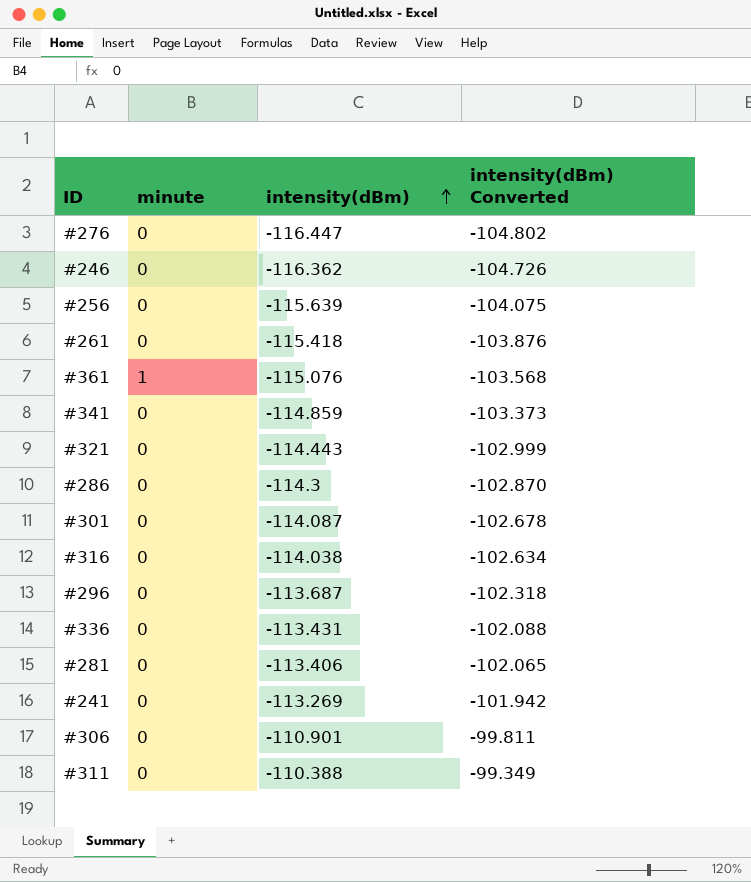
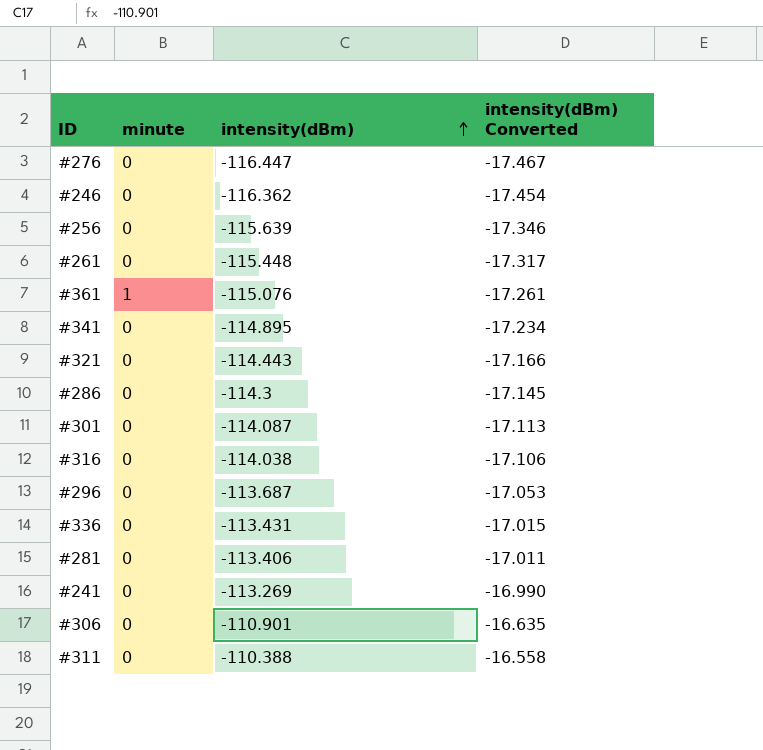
column intensity(dBm) Converted | formula: [intensity(dBm)] * 0.9 -> [intensity(dBm)] * 0.15
#261 | intensity(dBm): -115.418 -> -115.448
#341 | intensity(dBm): -114.859 -> -114.895

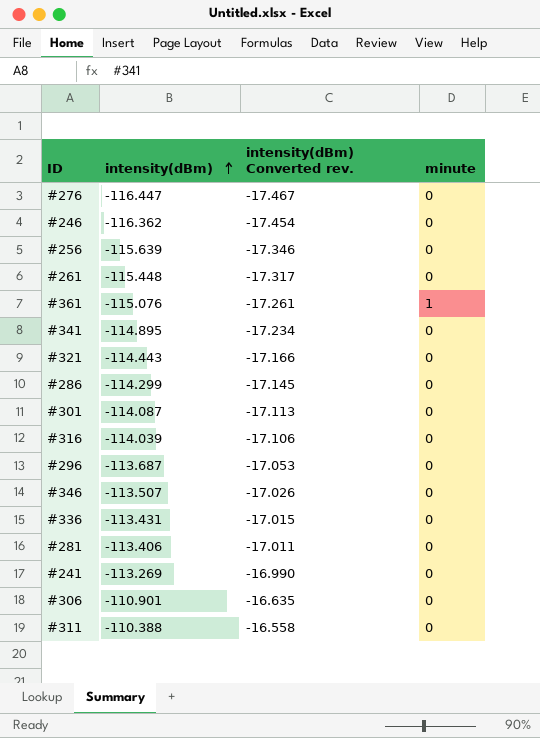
column name: intensity(dBm) Converted -> intensity(dBm) Converted rev.
column minute | position: 2 -> 4
#286 | intensity(dBm): -114.3 -> -114.299
#316 | intensity(dBm): -114.038 -> -114.039
row #346: none -> -113.507 | -17.026 | 0

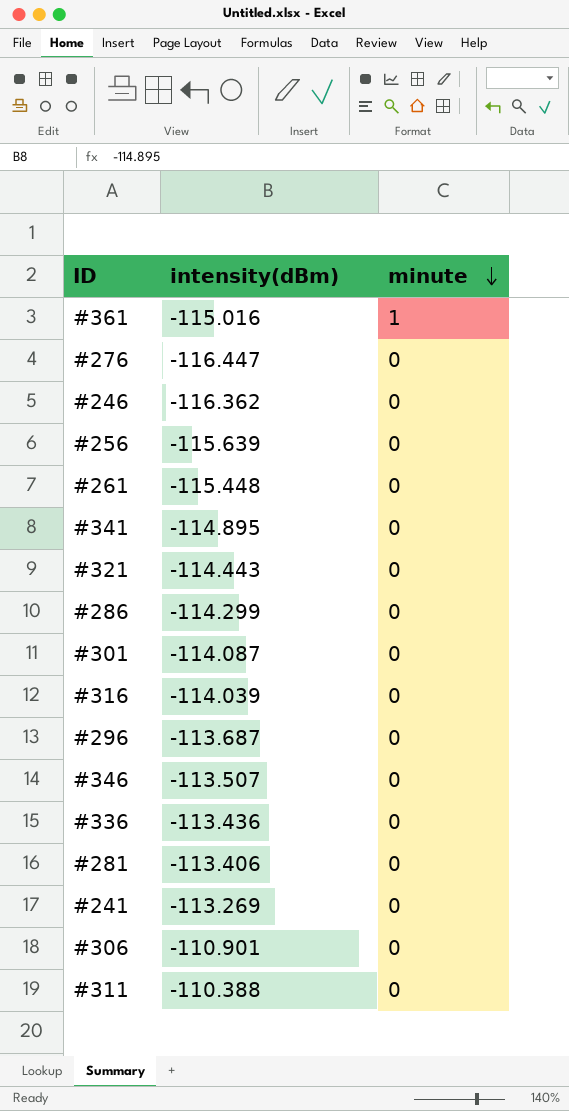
row order: intensity(dBm) ascending -> minute descending
column intensity(dBm) Converted rev. | formula: [intensity(dBm)] * 0.15 -> none
#361 | intensity(dBm): -115.076 -> -115.016
#336 | intensity(dBm): -113.431 -> -113.436

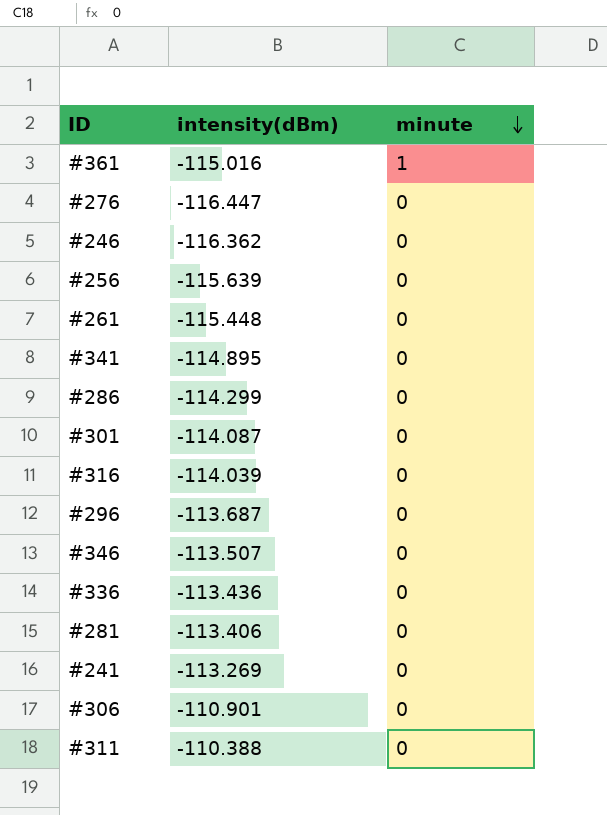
row #321: -114.443 | 0 -> none

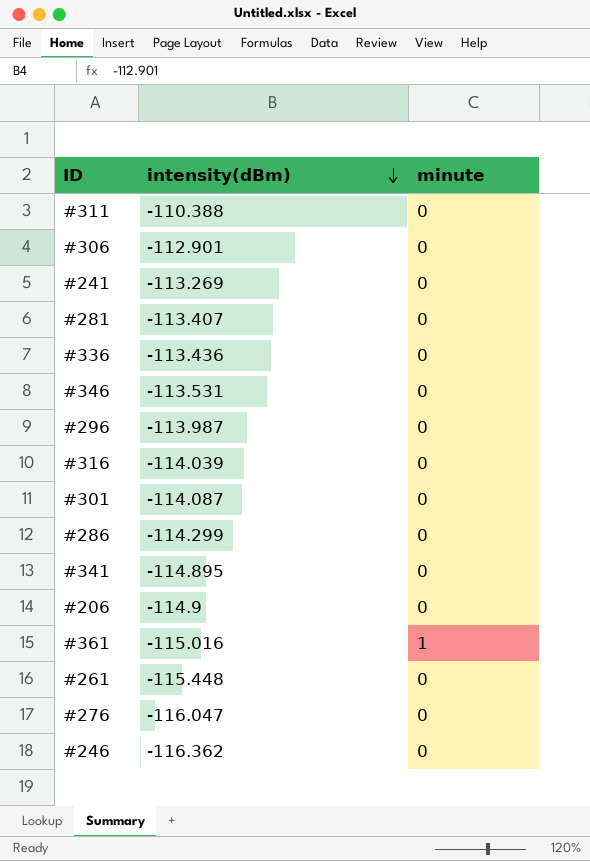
row order: minute descending -> intensity(dBm) descending
row #256: -115.639 | 0 -> none
#306 | intensity(dBm): -110.901 -> -112.901
#281 | intensity(dBm): -113.406 -> -113.407
#346 | intensity(dBm): -113.507 -> -113.531
#296 | intensity(dBm): -113.687 -> -113.987
row #206: none -> -114.9 | 0
#276 | intensity(dBm): -116.447 -> -116.047

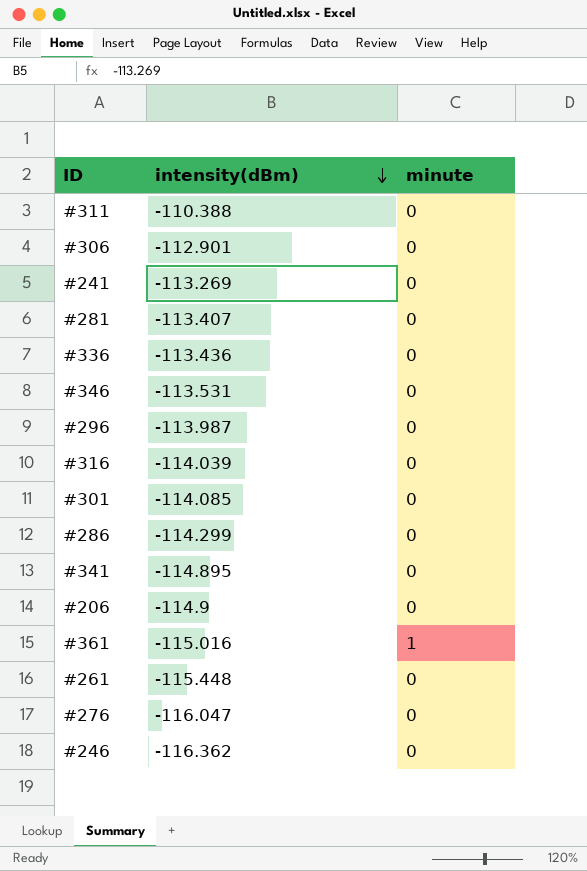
#301 | intensity(dBm): -114.087 -> -114.085

